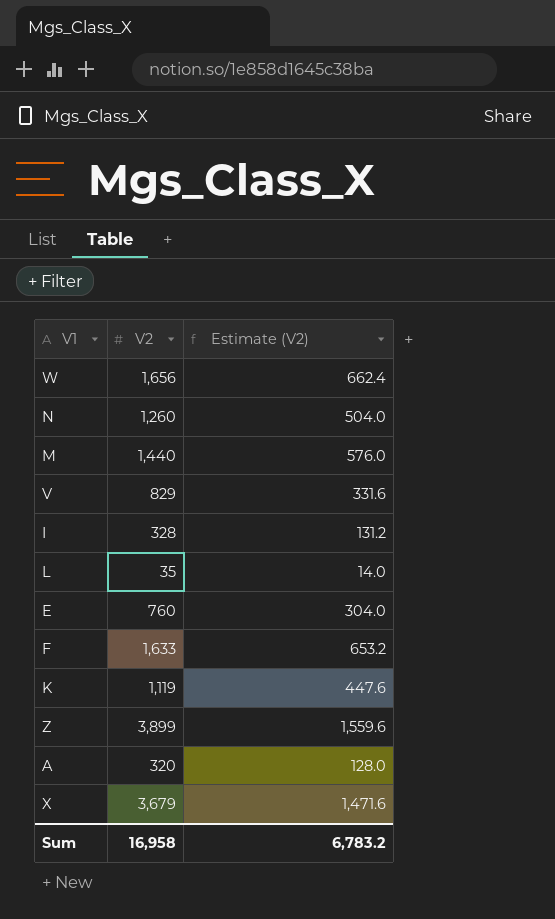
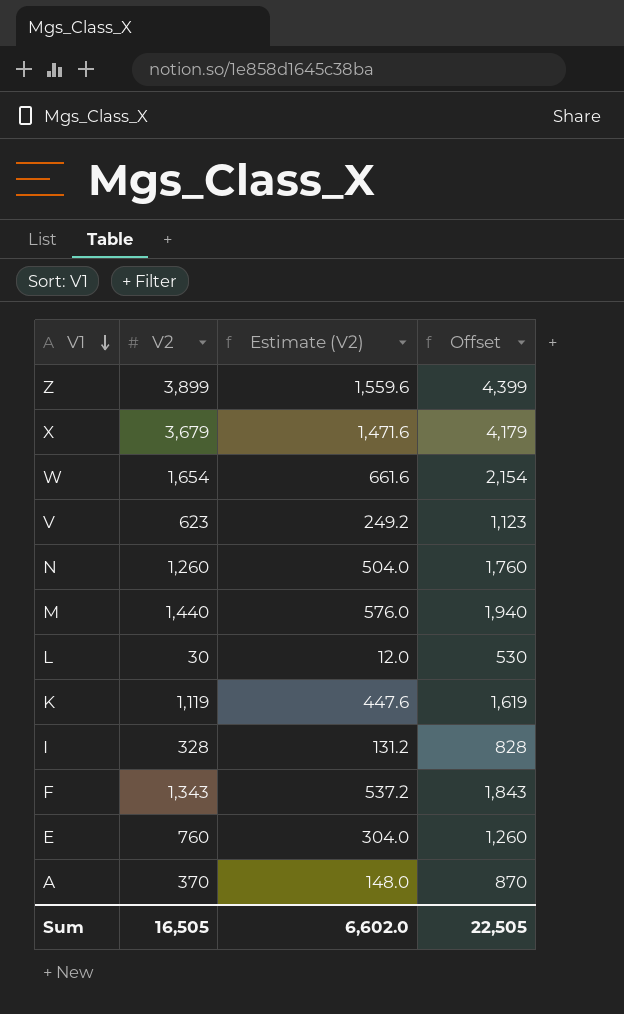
row order: none -> V1 descending
column Offset | formula: none -> [V2] + 500
W | V2: 1,656 -> 1,654
W | Estimate (V2): 662.4 -> 661.6
V | V2: 829 -> 623
V | Estimate (V2): 331.6 -> 249.2
L | V2: 35 -> 30
L | Estimate (V2): 14.0 -> 12.0
F | V2: 1,633 -> 1,343
F | Estimate (V2): 653.2 -> 537.2
A | V2: 320 -> 370
A | Estimate (V2): 128.0 -> 148.0
Sum | V2: 16,958 -> 16,505
Sum | Estimate (V2): 6,783.2 -> 6,602.0

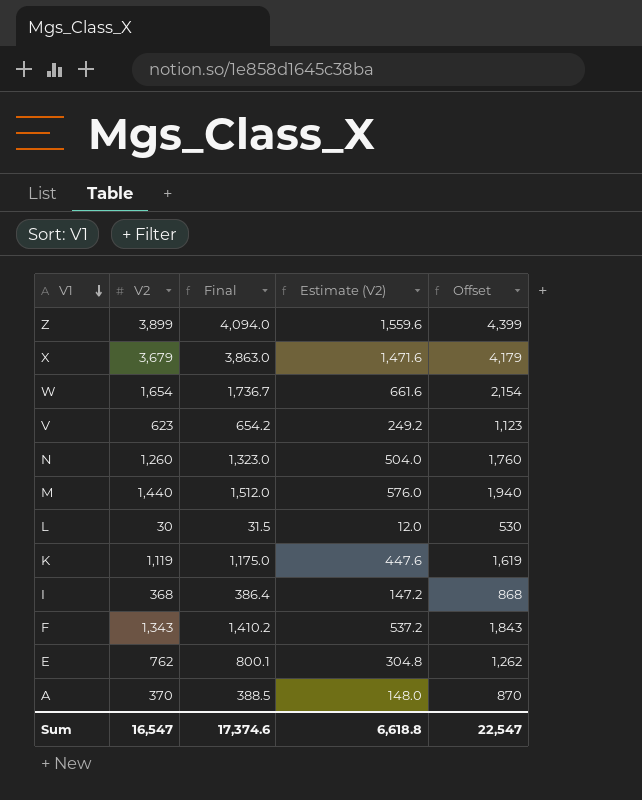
column Final | formula: none -> [V2] * 1.05
I | V2: 328 -> 368
I | Estimate (V2): 131.2 -> 147.2
I | Offset: 828 -> 868
E | V2: 760 -> 762
E | Estimate (V2): 304.0 -> 304.8
E | Offset: 1,260 -> 1,262
Sum | V2: 16,505 -> 16,547
Sum | Estimate (V2): 6,602.0 -> 6,618.8
Sum | Offset: 22,505 -> 22,547

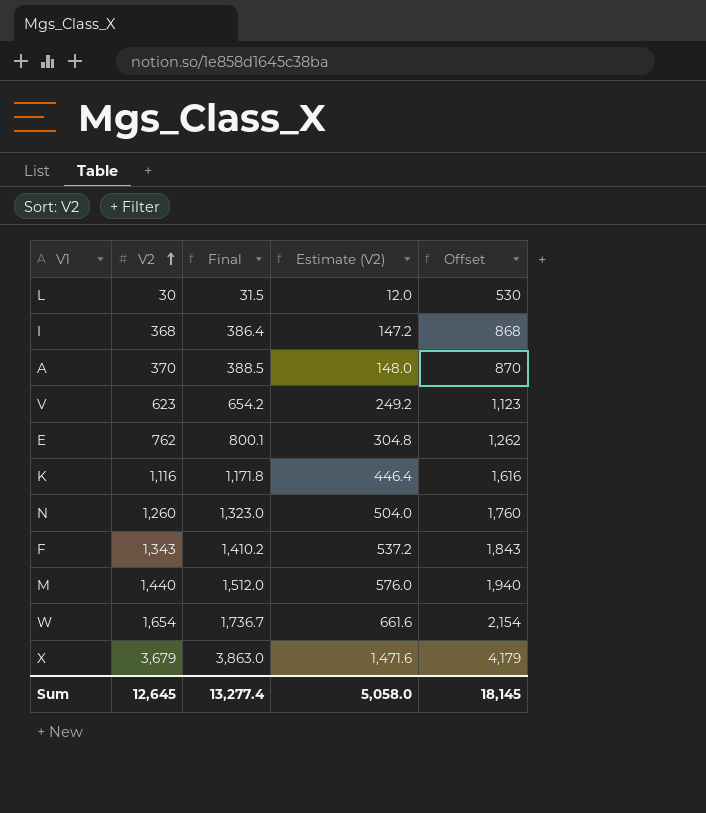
row order: V1 descending -> V2 ascending
row Z: 3,899 | 4,094.0 | 1,559.6 | 4,399 -> none
K | V2: 1,119 -> 1,116
K | Final: 1,175.0 -> 1,171.8
K | Estimate (V2): 447.6 -> 446.4
K | Offset: 1,619 -> 1,616
Sum | V2: 16,547 -> 12,645
Sum | Final: 17,374.6 -> 13,277.4
Sum | Estimate (V2): 6,618.8 -> 5,058.0
Sum | Offset: 22,547 -> 18,145

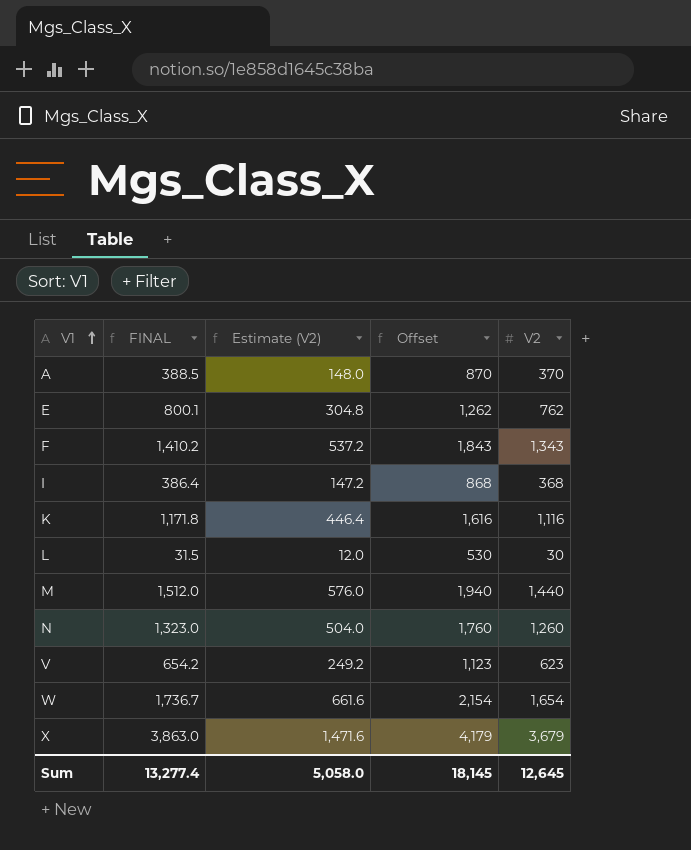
row order: V2 ascending -> V1 ascending
column name: Final -> FINAL
column V2 | position: 2 -> 5

